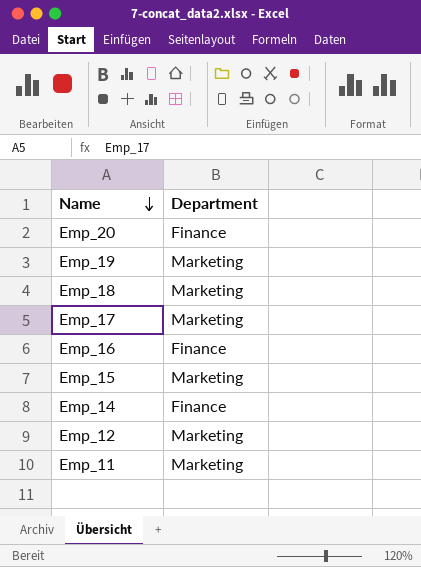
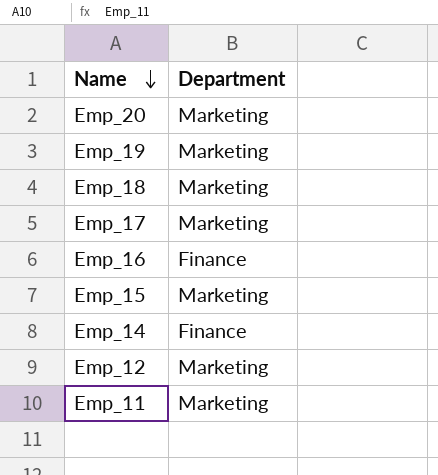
Emp_20 | Department: Finance -> Marketing

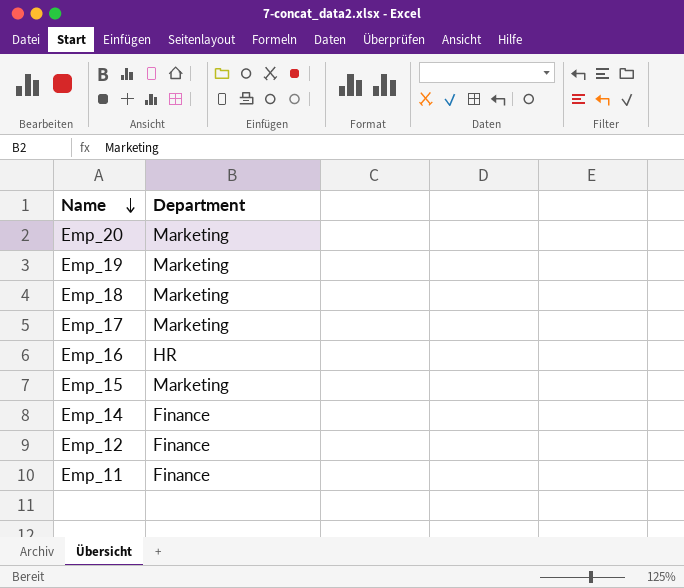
Emp_16 | Department: Finance -> HR
Emp_12 | Department: Marketing -> Finance
Emp_11 | Department: Marketing -> Finance

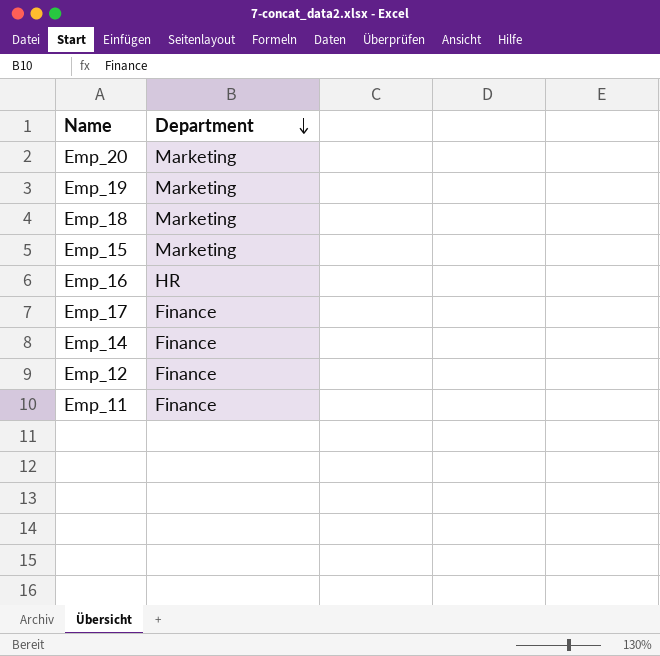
row order: Name descending -> Department descending
Emp_17 | Department: Marketing -> Finance

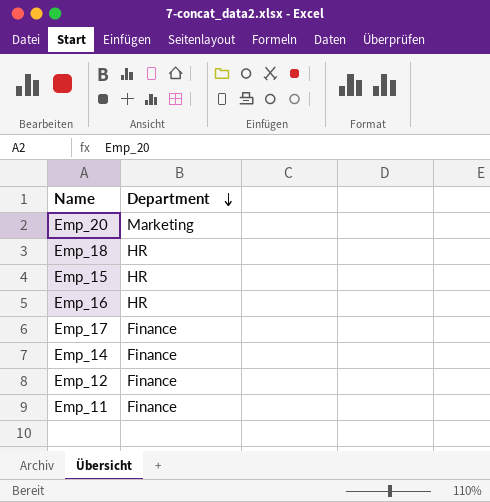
row Emp_19: Marketing -> none
Emp_18 | Department: Marketing -> HR
Emp_15 | Department: Marketing -> HR

